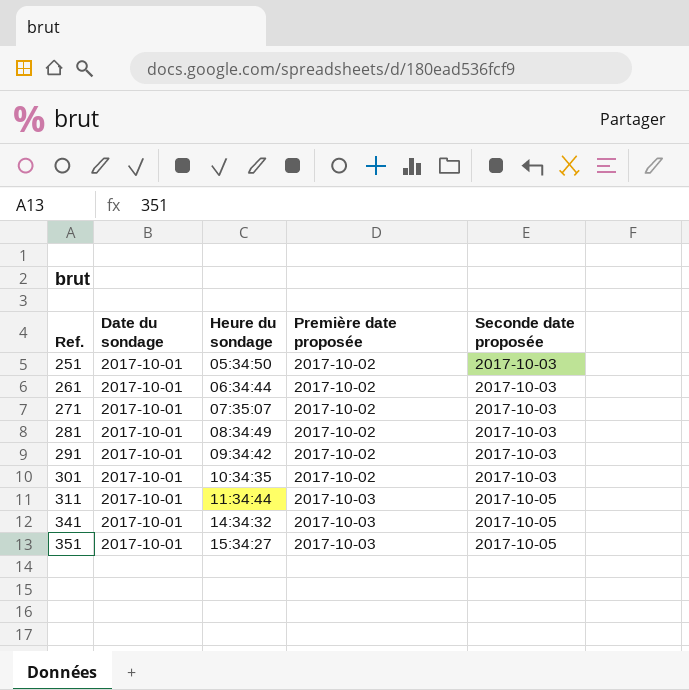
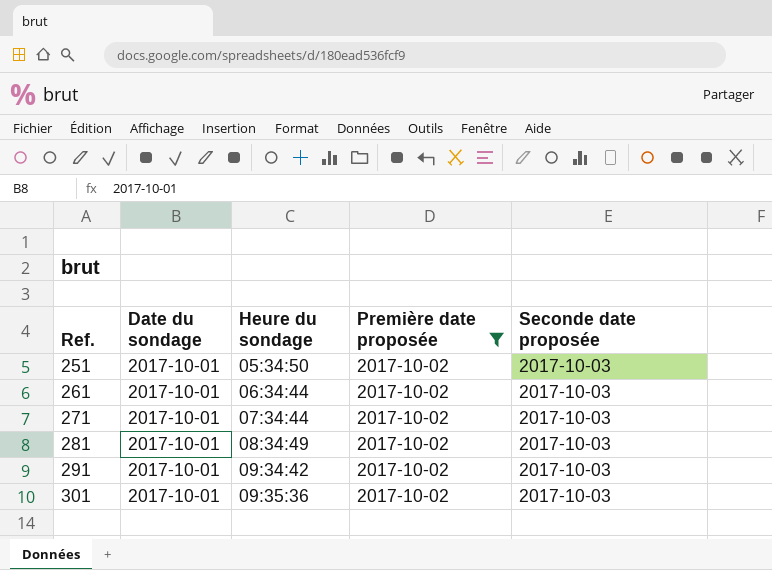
filter: none -> Première date proposée = 2017-10-02
271 | Heure du sondage: 07:35:07 -> 07:34:44
301 | Heure du sondage: 10:34:35 -> 09:35:36

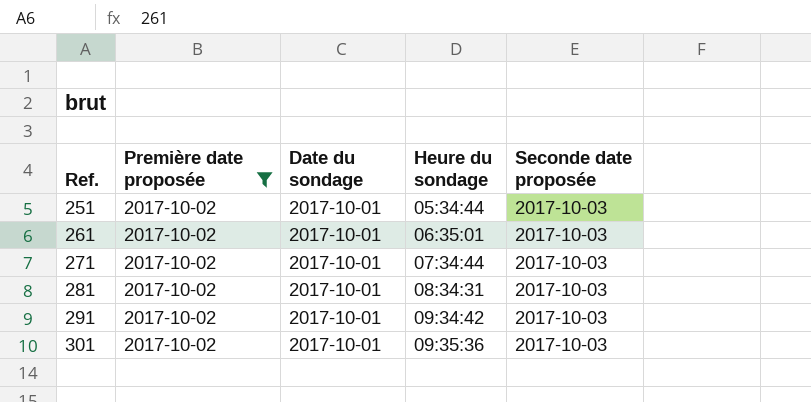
column Première date proposée | position: 4 -> 2
251 | Heure du sondage: 05:34:50 -> 05:34:44
261 | Heure du sondage: 06:34:44 -> 06:35:01
281 | Heure du sondage: 08:34:49 -> 08:34:31

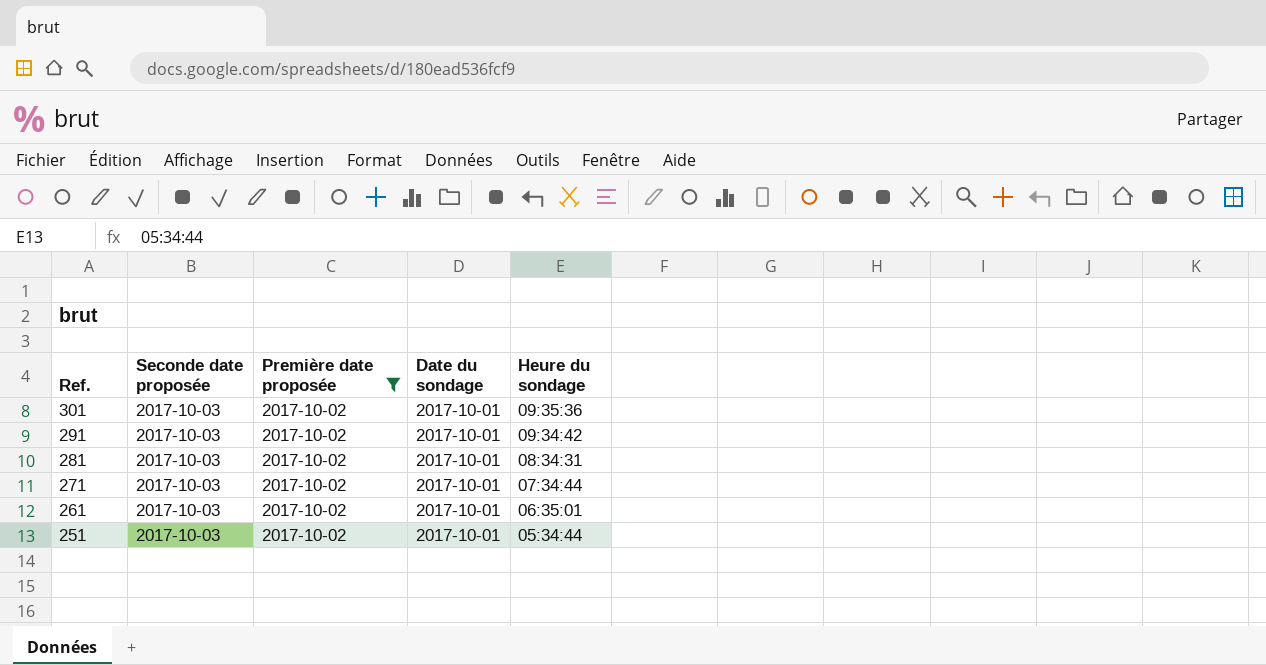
row order: Ref. ascending -> Ref. descending
column Seconde date proposée | position: 5 -> 2

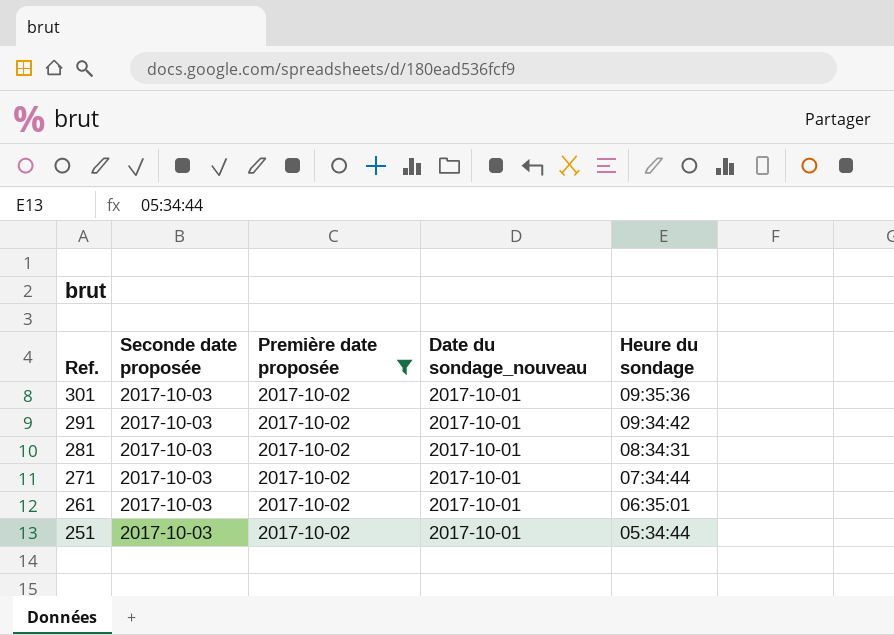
column name: Date du sondage -> Date du sondage_nouveau

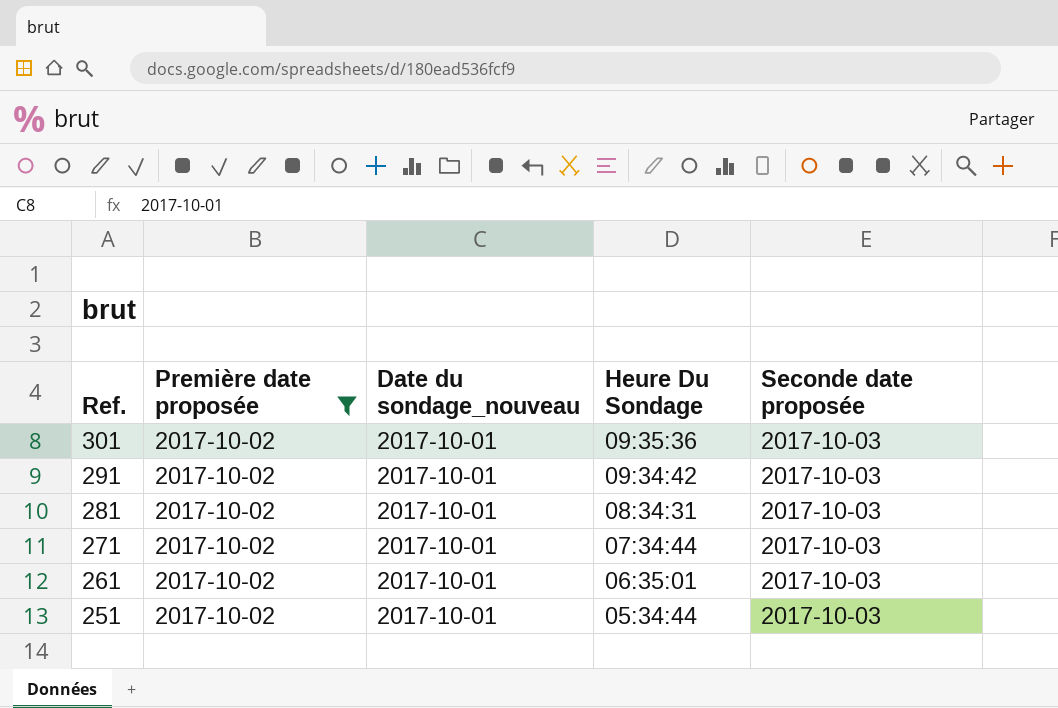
column name: Heure du sondage -> Heure Du Sondage
column Seconde date proposée | position: 2 -> 5

